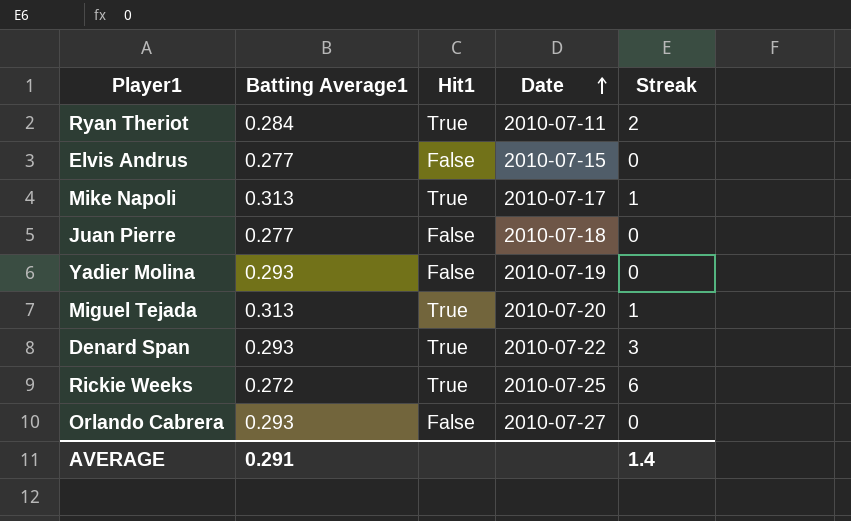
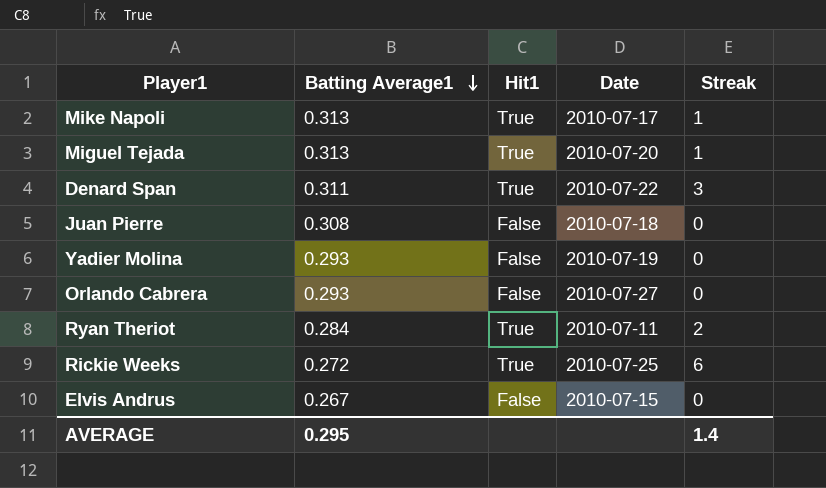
row order: Date ascending -> Batting Average1 descending
Denard Span | Batting Average1: 0.293 -> 0.311
Juan Pierre | Batting Average1: 0.277 -> 0.308
Elvis Andrus | Batting Average1: 0.277 -> 0.267
AVERAGE | Batting Average1: 0.291 -> 0.295

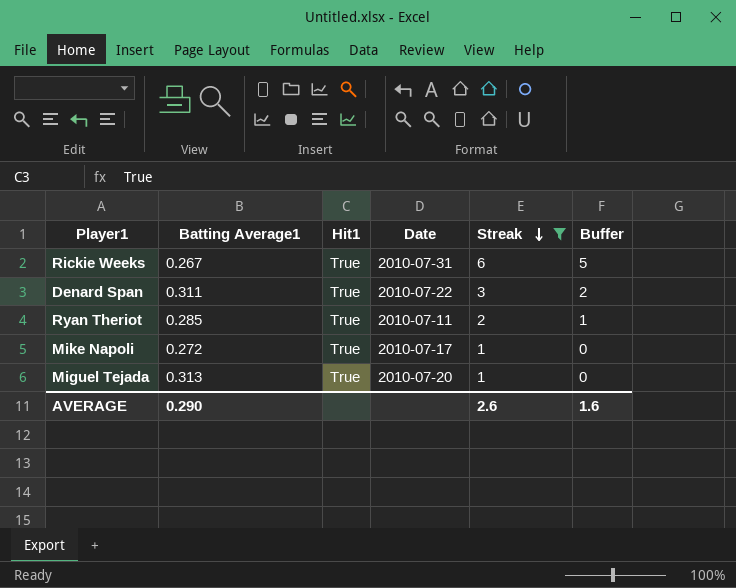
filter: none -> Streak != 0
row order: Batting Average1 descending -> Streak descending
column Buffer | formula: none -> [Streak] - 1
Rickie Weeks | Batting Average1: 0.272 -> 0.267
Rickie Weeks | Date: 2010-07-25 -> 2010-07-31
Ryan Theriot | Batting Average1: 0.284 -> 0.285
Mike Napoli | Batting Average1: 0.313 -> 0.272
AVERAGE | Batting Average1: 0.295 -> 0.290
AVERAGE | Streak: 1.4 -> 2.6

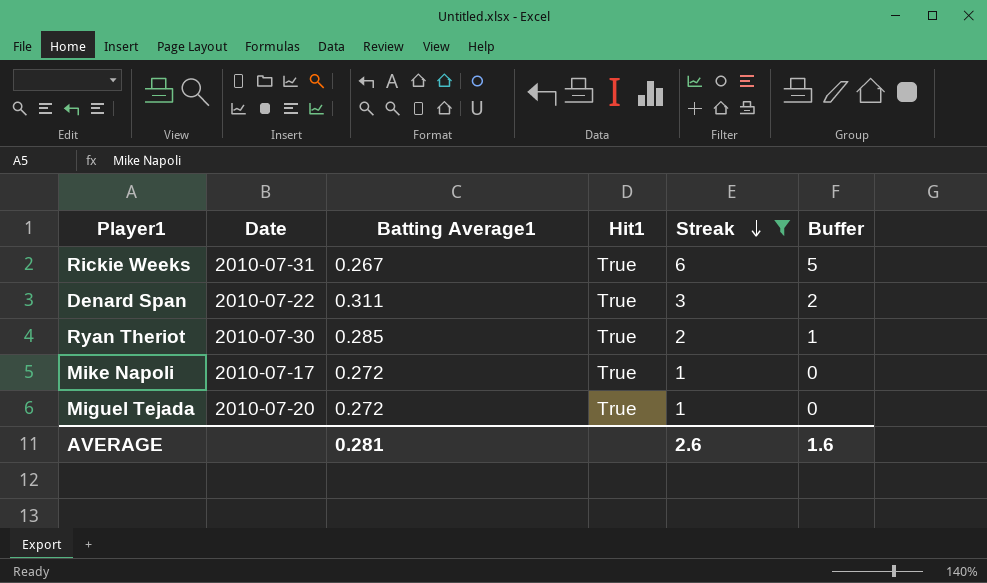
column Date | position: 4 -> 2
Ryan Theriot | Date: 2010-07-11 -> 2010-07-30
Miguel Tejada | Batting Average1: 0.313 -> 0.272
AVERAGE | Batting Average1: 0.290 -> 0.281

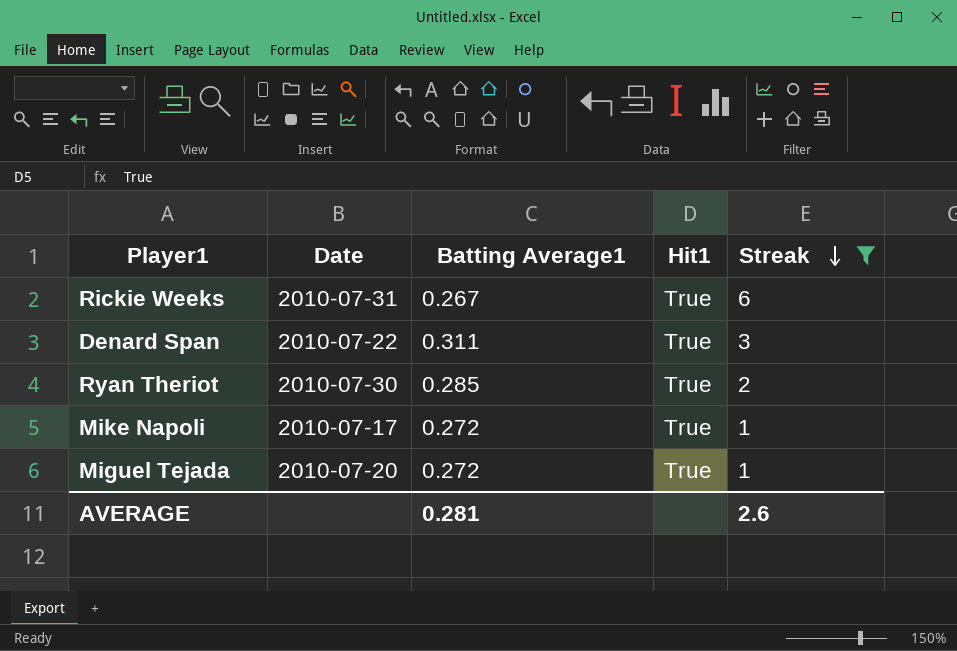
column Buffer | formula: [Streak] - 1 -> none

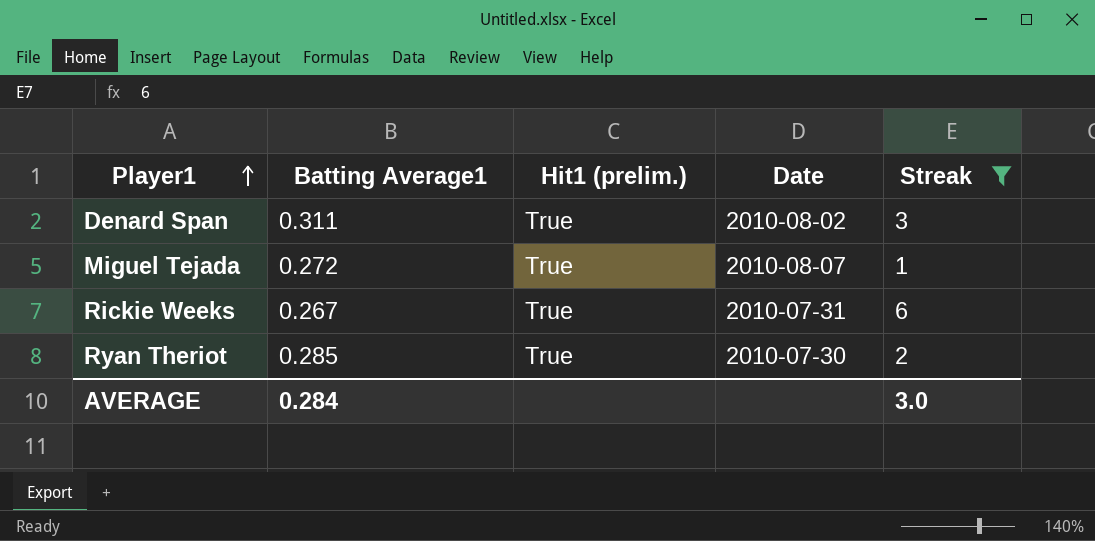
row order: Streak descending -> Player1 ascending
column name: Hit1 -> Hit1 (prelim.)
column Date | position: 2 -> 4
row Mike Napoli: 2010-07-17 | 0.272 | True | 1 -> none
Denard Span | Date: 2010-07-22 -> 2010-08-02
Miguel Tejada | Date: 2010-07-20 -> 2010-08-07
AVERAGE | Batting Average1: 0.281 -> 0.284
AVERAGE | Streak: 2.6 -> 3.0

